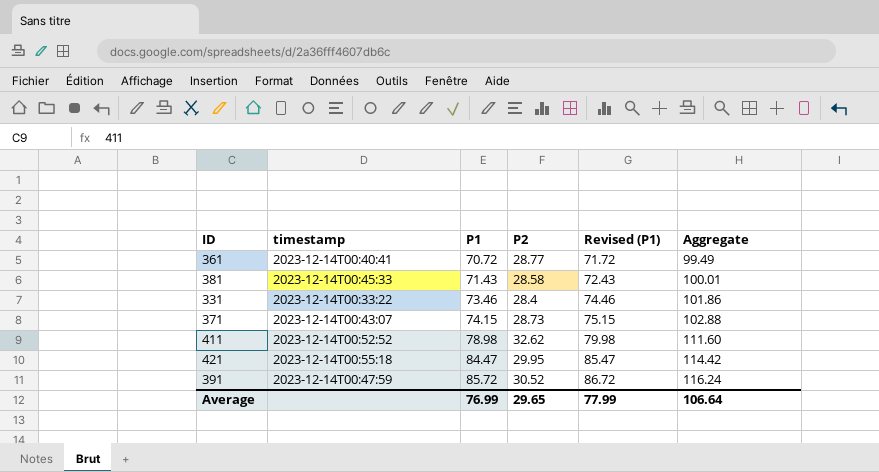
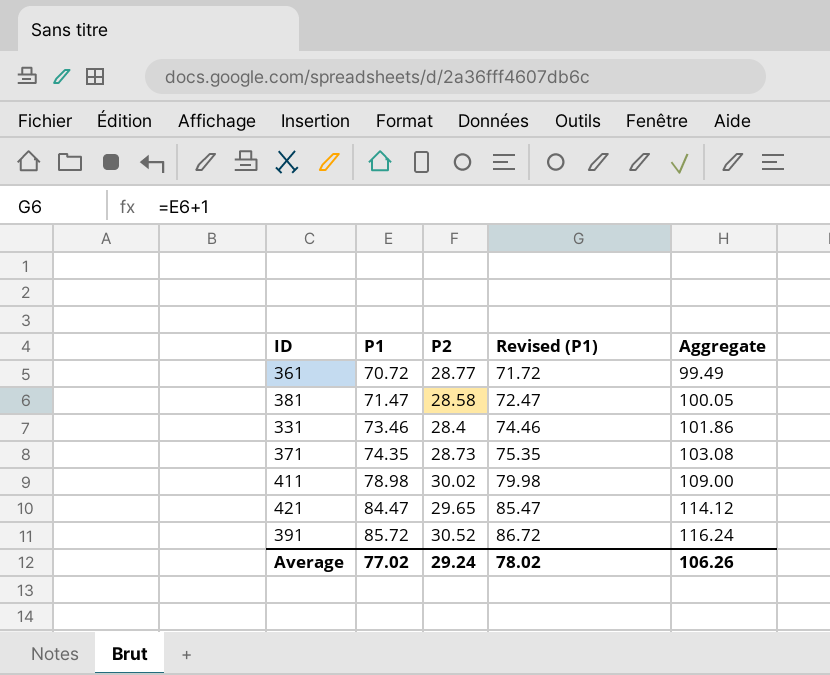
column timestamp | position: 2 -> none
381 | P1: 71.43 -> 71.47
381 | Revised (P1): 72.43 -> 72.47
381 | Aggregate: 100.01 -> 100.05
371 | P1: 74.15 -> 74.35
371 | Revised (P1): 75.15 -> 75.35
371 | Aggregate: 102.88 -> 103.08
411 | P2: 32.62 -> 30.02
411 | Aggregate: 111.60 -> 109.00
421 | P2: 29.95 -> 29.65
421 | Aggregate: 114.42 -> 114.12
Average | P1: 76.99 -> 77.02
Average | P2: 29.65 -> 29.24
Average | Revised (P1): 77.99 -> 78.02
Average | Aggregate: 106.64 -> 106.26

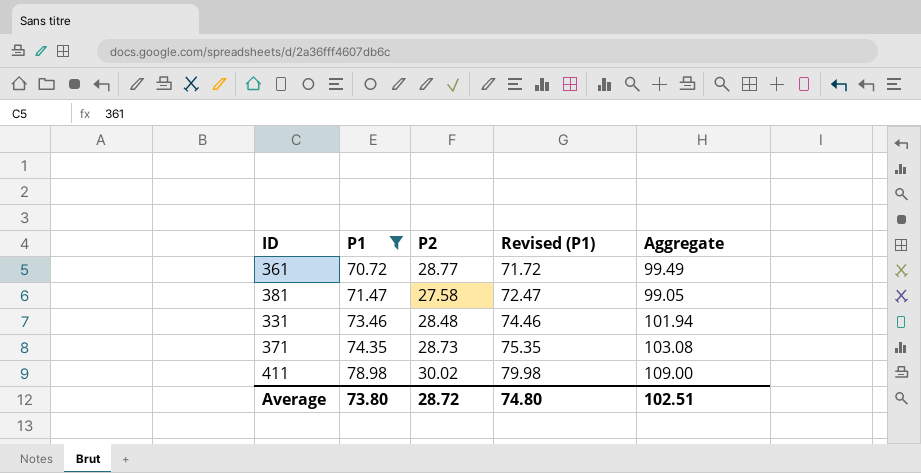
filter: none -> P1 <= 78.98
381 | P2: 28.58 -> 27.58
381 | Aggregate: 100.05 -> 99.05
331 | P2: 28.4 -> 28.48
331 | Aggregate: 101.86 -> 101.94
Average | P1: 77.02 -> 73.80
Average | P2: 29.24 -> 28.72
Average | Revised (P1): 78.02 -> 74.80
Average | Aggregate: 106.26 -> 102.51

